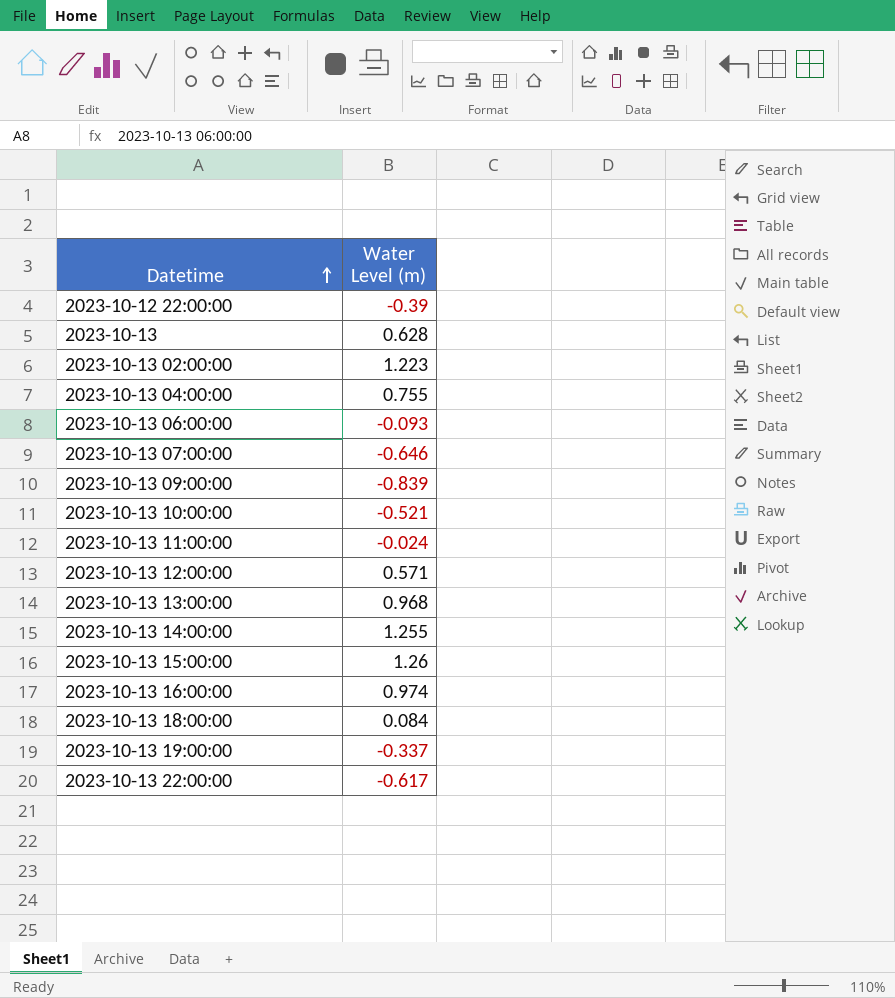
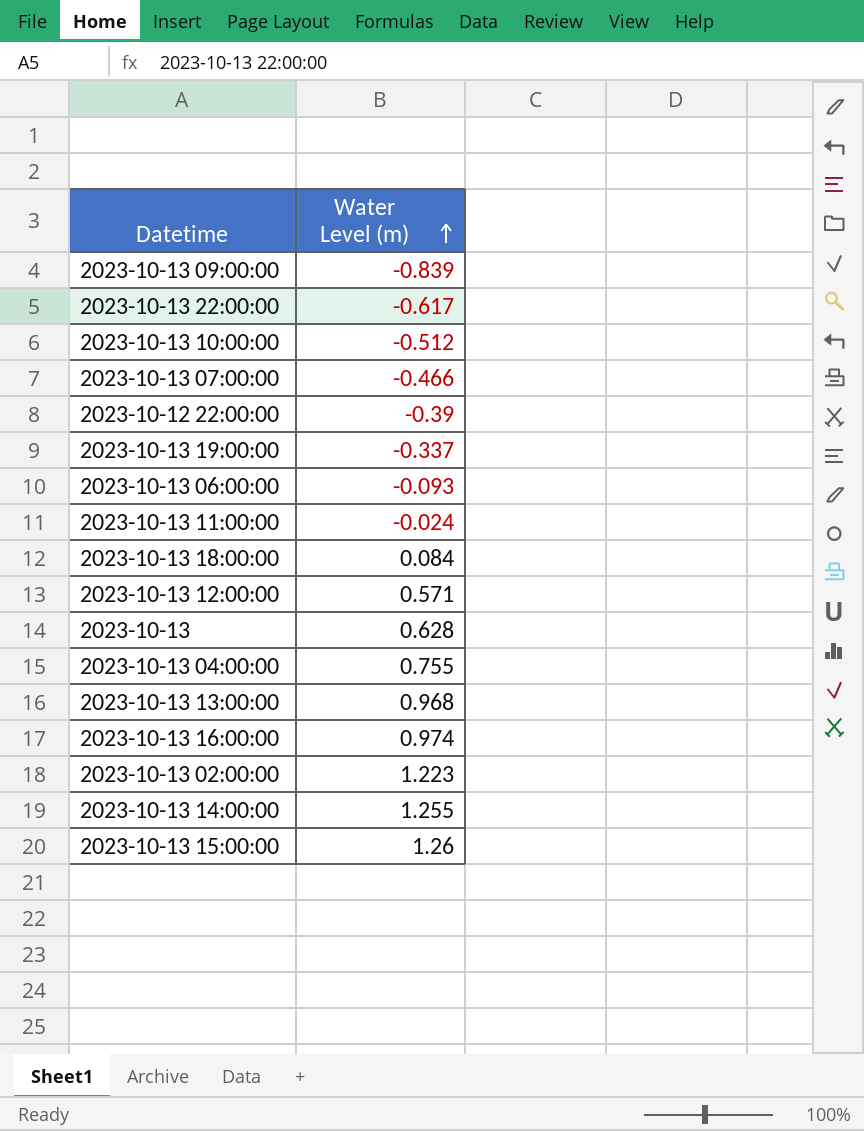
row order: Datetime ascending -> Water Level (m) ascending
2023-10-13 10:00:00 | Water Level (m): -0.521 -> -0.512
2023-10-13 07:00:00 | Water Level (m): -0.646 -> -0.466

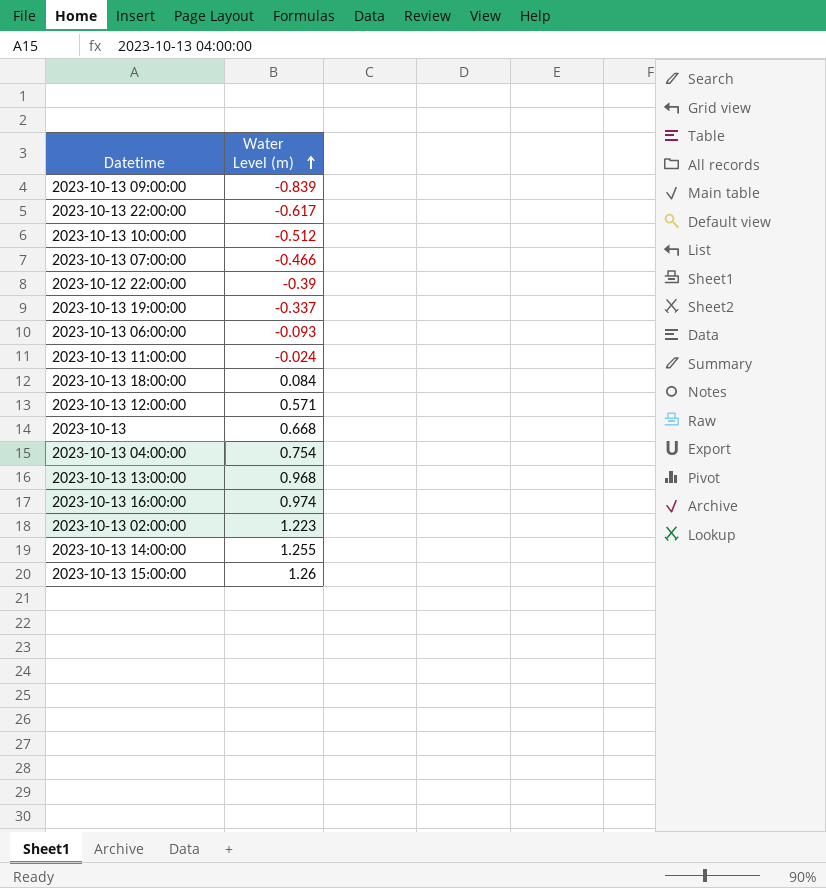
2023-10-13 | Water Level (m): 0.628 -> 0.668
2023-10-13 04:00:00 | Water Level (m): 0.755 -> 0.754

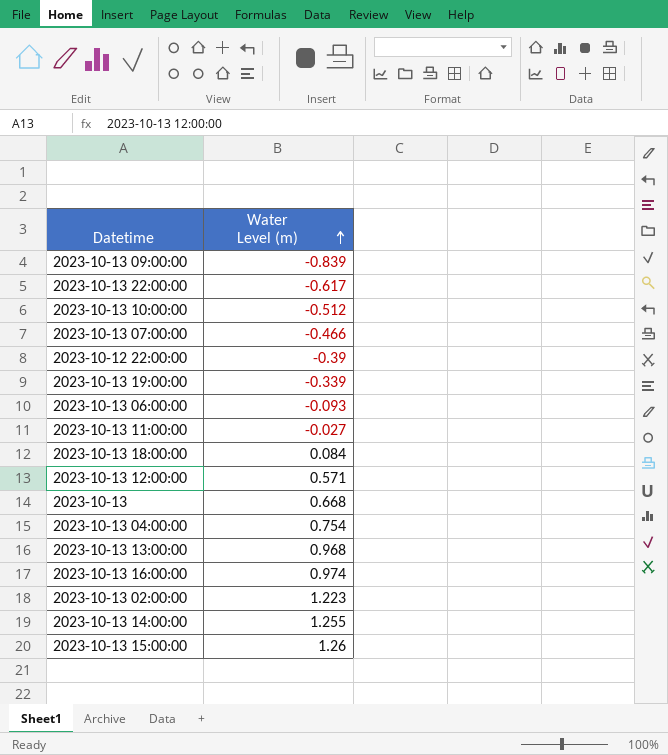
2023-10-13 19:00:00 | Water Level (m): -0.337 -> -0.339
2023-10-13 11:00:00 | Water Level (m): -0.024 -> -0.027

